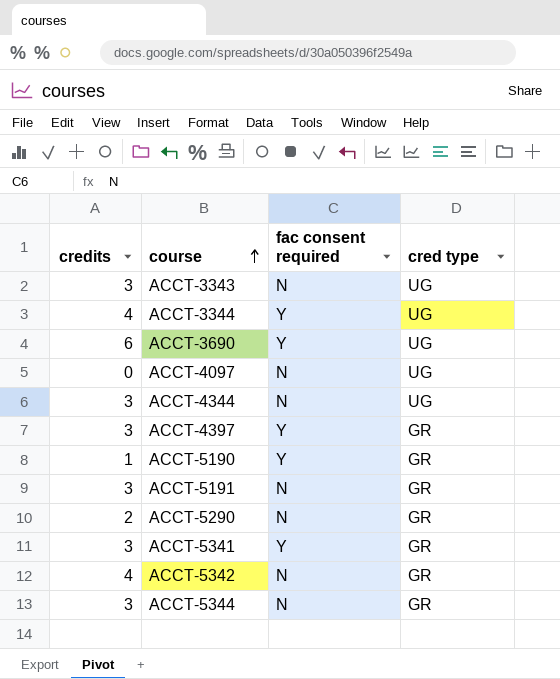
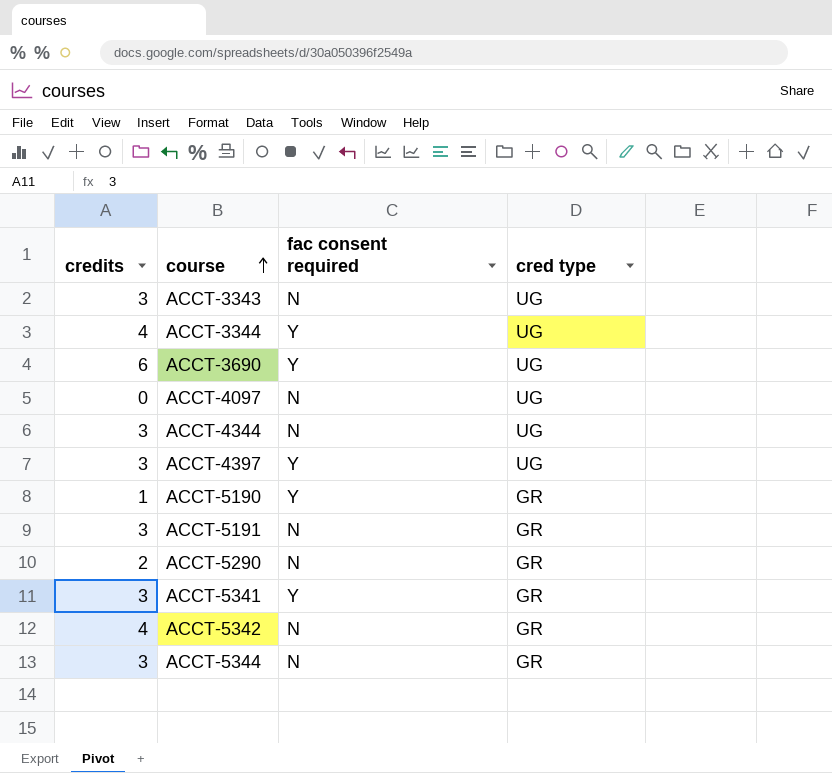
ACCT-4397 | cred type: GR -> UG

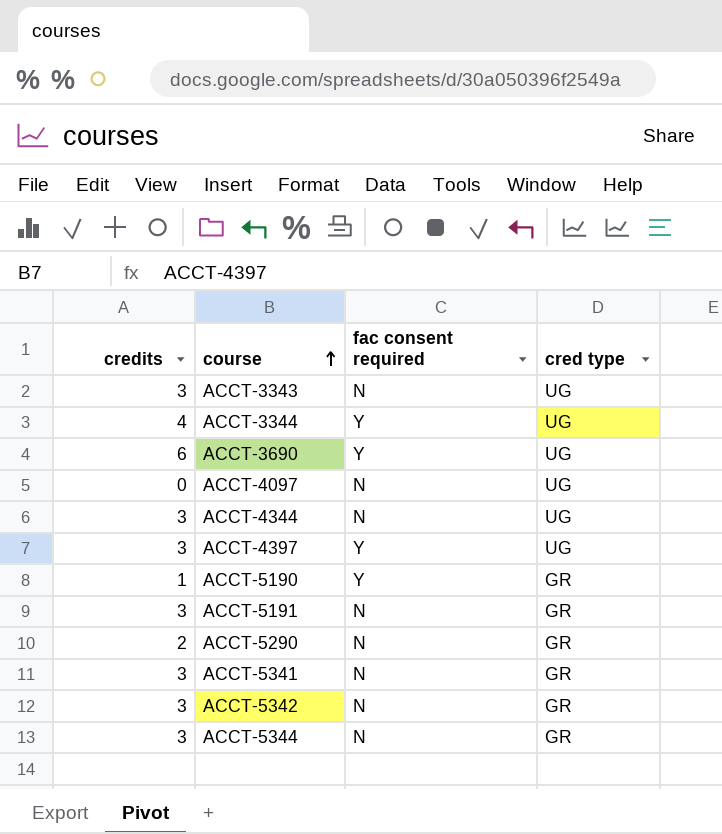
ACCT-5341 | fac consent required: Y -> N
ACCT-5342 | credits: 4 -> 3

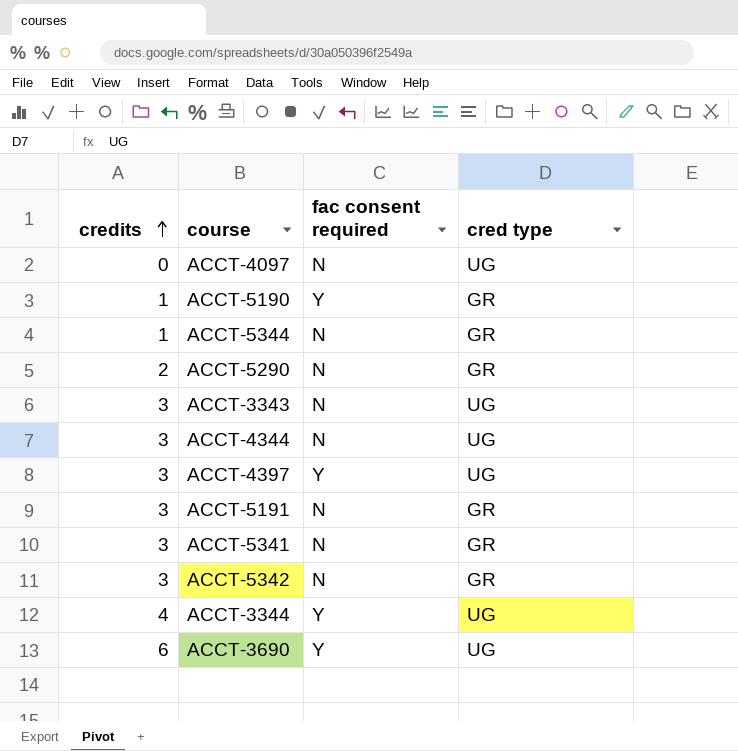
row order: course ascending -> credits ascending
ACCT-5344 | credits: 3 -> 1

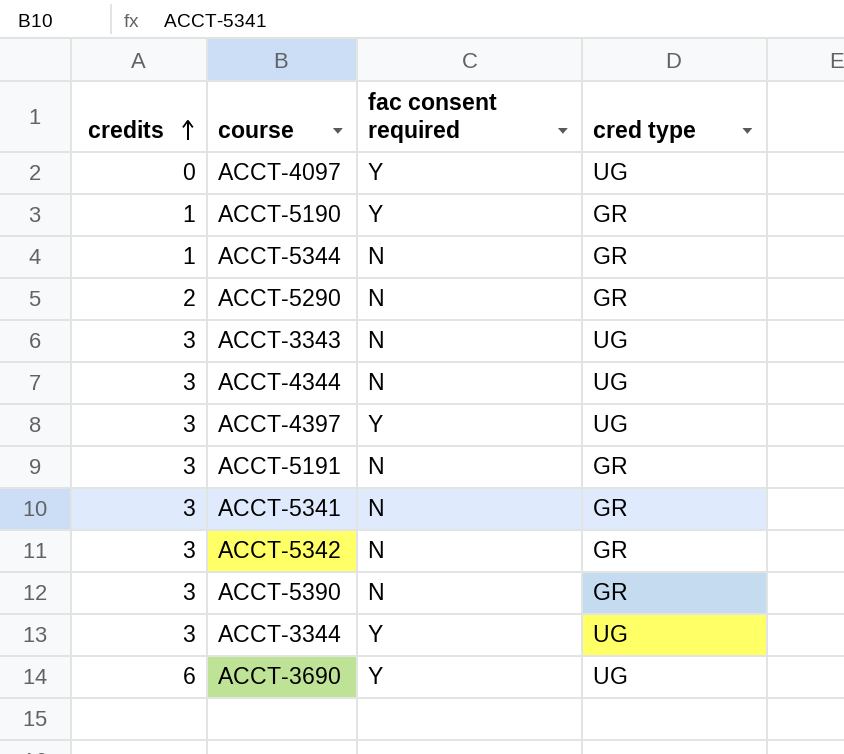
ACCT-4097 | fac consent required: N -> Y
row ACCT-5390: none -> 3 | N | GR
ACCT-3344 | credits: 4 -> 3

